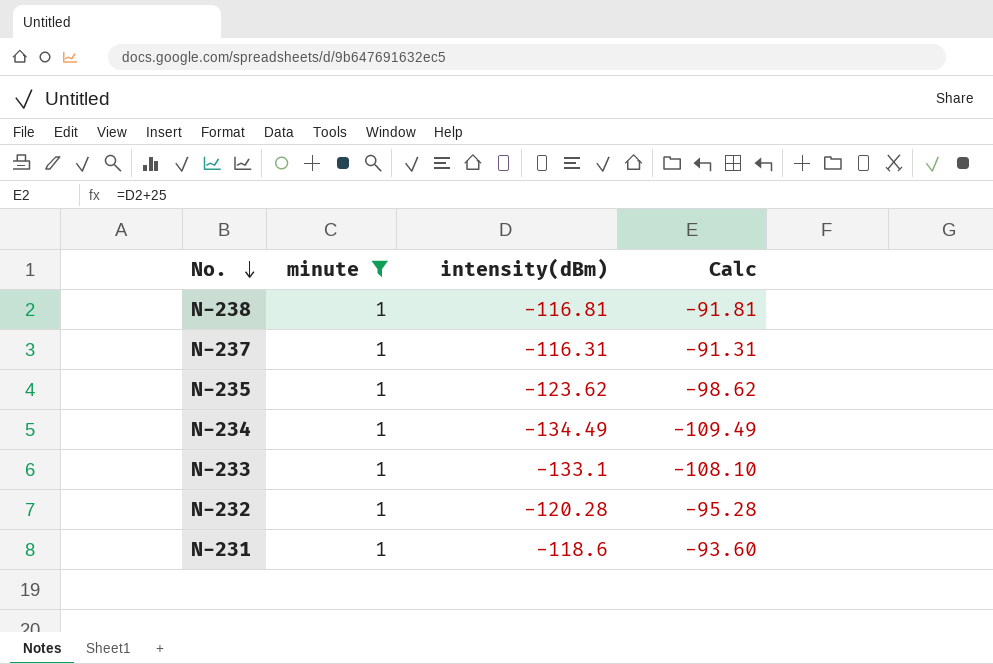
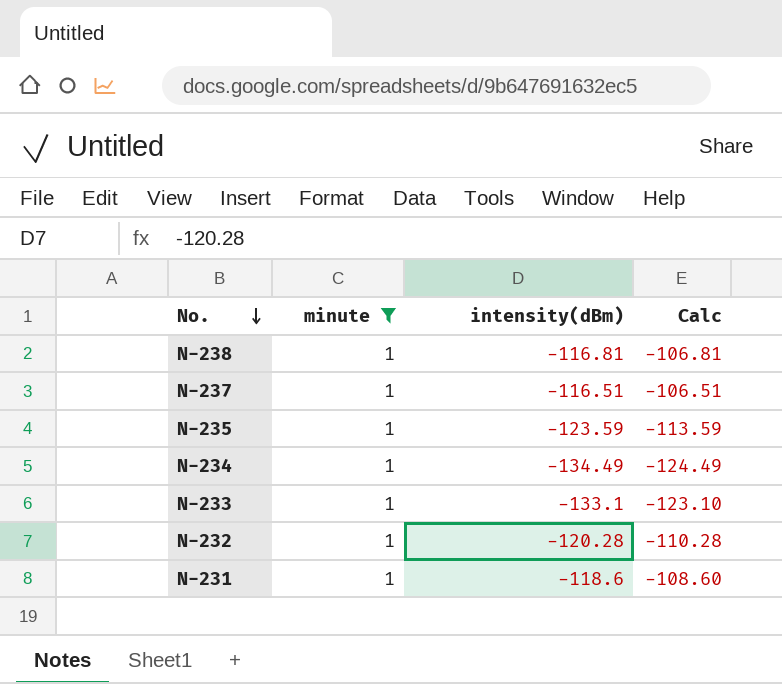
column Calc | formula: [intensity(dBm)] + 25 -> [intensity(dBm)] + 10
N-237 | intensity(dBm): -116.31 -> -116.51
N-235 | intensity(dBm): -123.62 -> -123.59

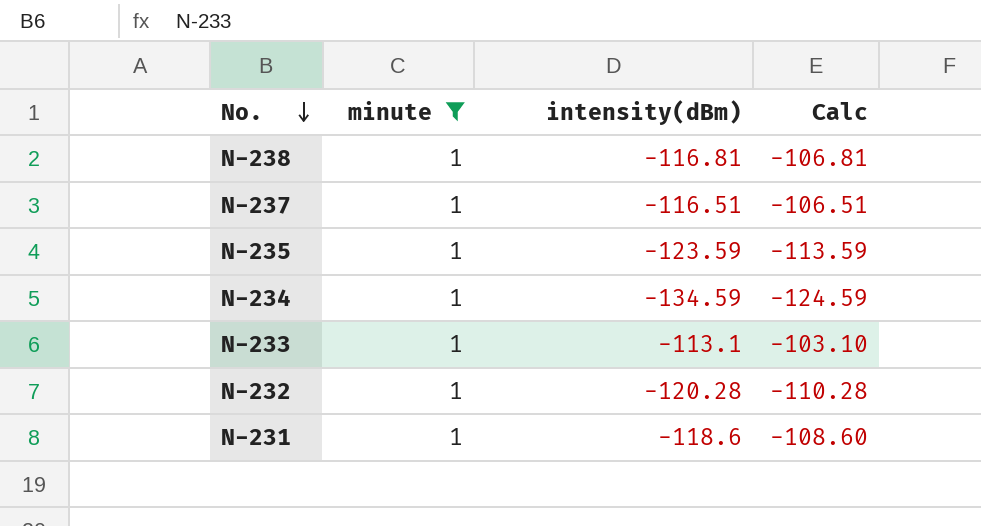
N-234 | intensity(dBm): -134.49 -> -134.59
N-234 | Calc: -124.49 -> -124.59
N-233 | intensity(dBm): -133.1 -> -113.1
N-233 | Calc: -123.10 -> -103.10

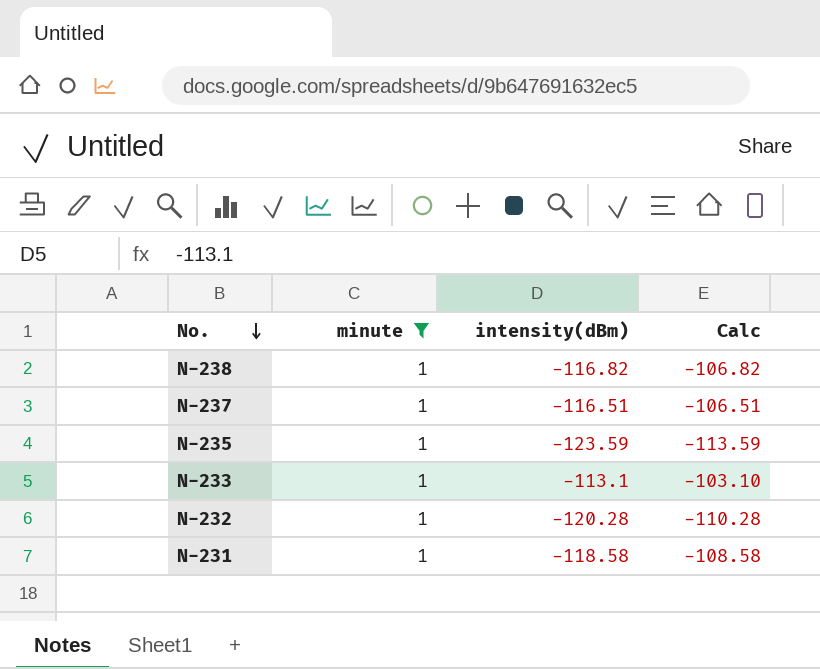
row N-234: 1 | -134.59 | -124.59 -> none
N-238 | intensity(dBm): -116.81 -> -116.82
N-238 | Calc: -106.81 -> -106.82
N-231 | intensity(dBm): -118.6 -> -118.58
N-231 | Calc: -108.60 -> -108.58

